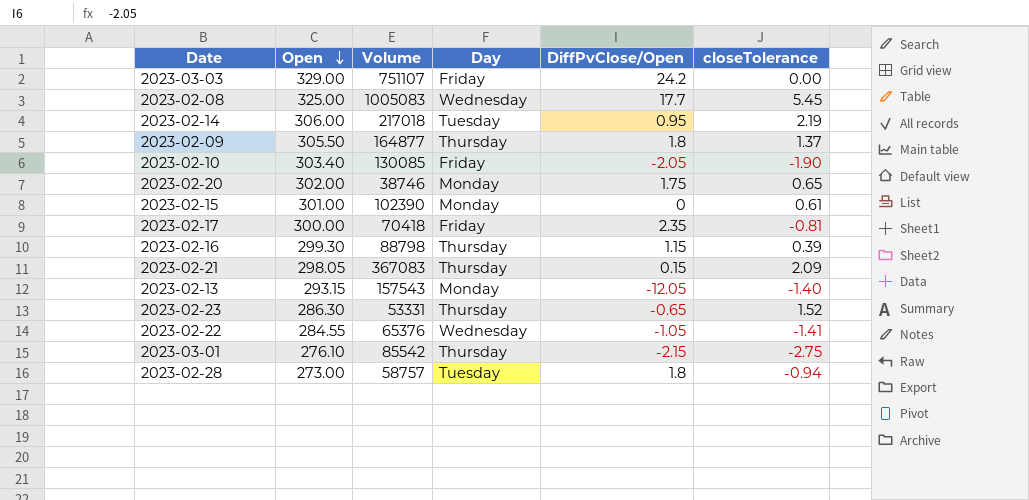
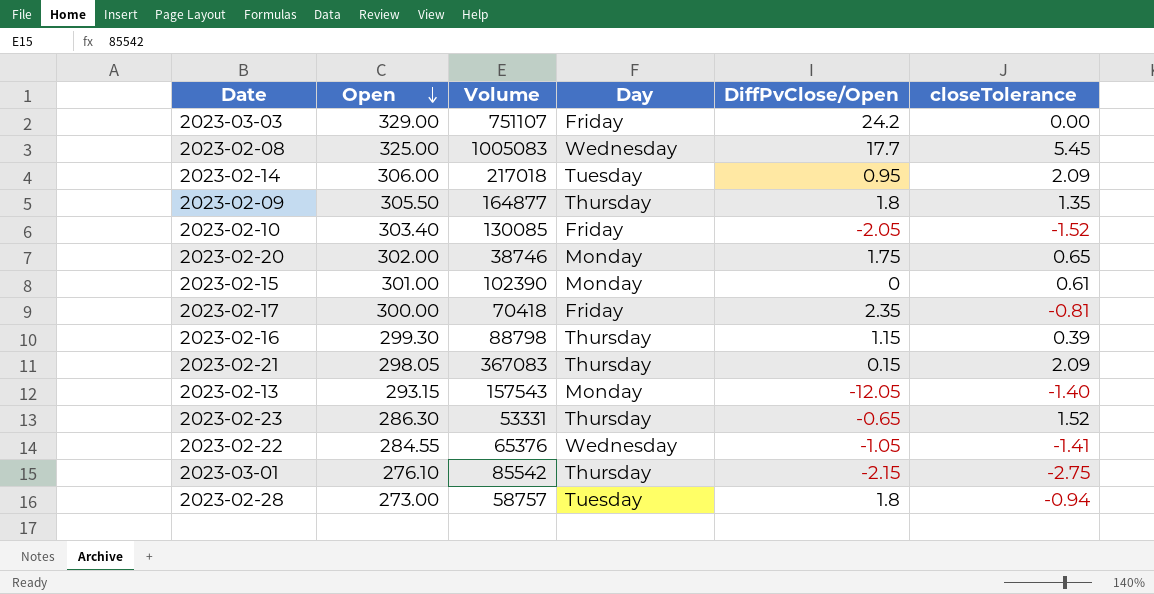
2023-02-14 | closeTolerance: 2.19 -> 2.09
2023-02-09 | closeTolerance: 1.37 -> 1.35
2023-02-10 | closeTolerance: -1.90 -> -1.52

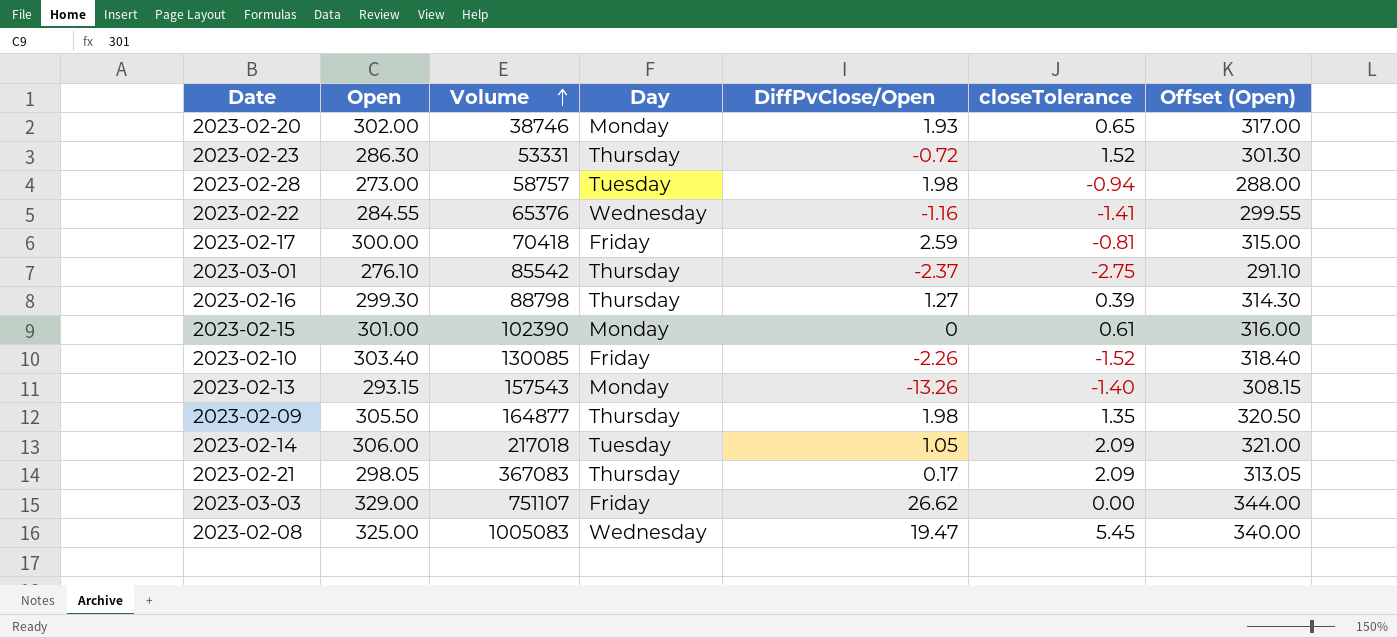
row order: Open descending -> Volume ascending
column Offset (Open) | formula: none -> [Open] + 15
2023-02-20 | DiffPvClose/Open: 1.75 -> 1.93
2023-02-23 | DiffPvClose/Open: -0.65 -> -0.72
2023-02-28 | DiffPvClose/Open: 1.8 -> 1.98
2023-02-22 | DiffPvClose/Open: -1.05 -> -1.16
2023-02-17 | DiffPvClose/Open: 2.35 -> 2.59
2023-03-01 | DiffPvClose/Open: -2.15 -> -2.37
2023-02-16 | DiffPvClose/Open: 1.15 -> 1.27
2023-02-10 | DiffPvClose/Open: -2.05 -> -2.26
2023-02-13 | DiffPvClose/Open: -12.05 -> -13.26
2023-02-09 | DiffPvClose/Open: 1.8 -> 1.98
2023-02-14 | DiffPvClose/Open: 0.95 -> 1.05
2023-02-21 | DiffPvClose/Open: 0.15 -> 0.17
2023-03-03 | DiffPvClose/Open: 24.2 -> 26.62
2023-02-08 | DiffPvClose/Open: 17.7 -> 19.47

